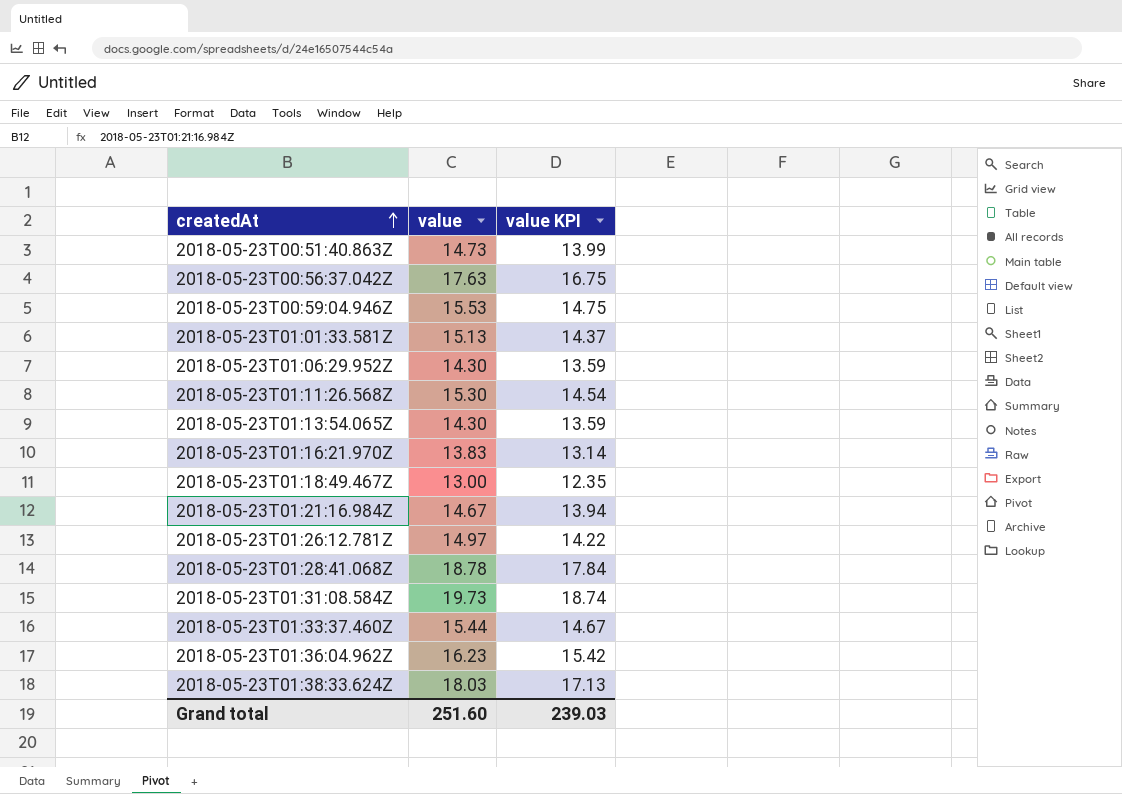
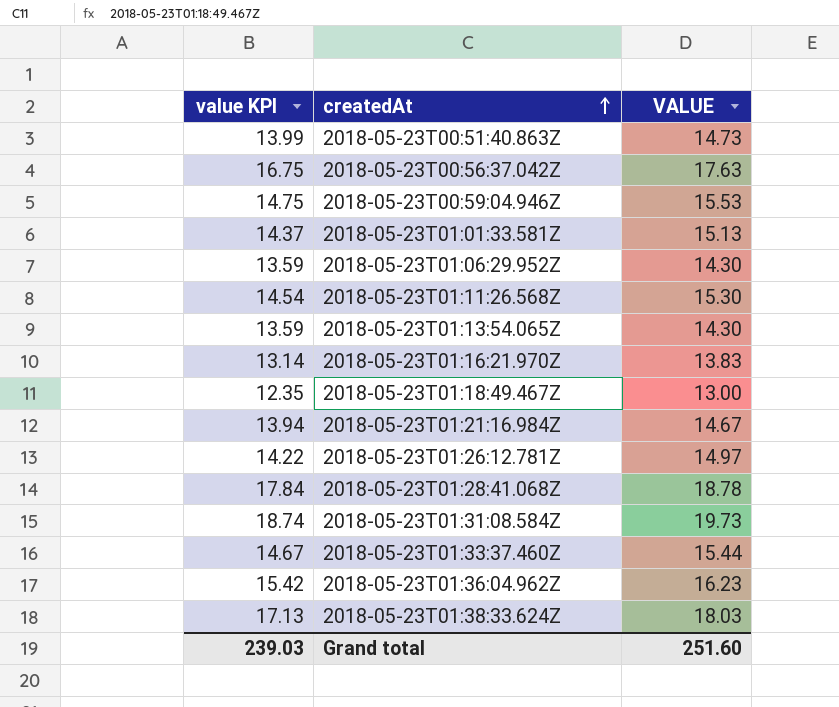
column value KPI | position: 3 -> 1
column name: value -> VALUE

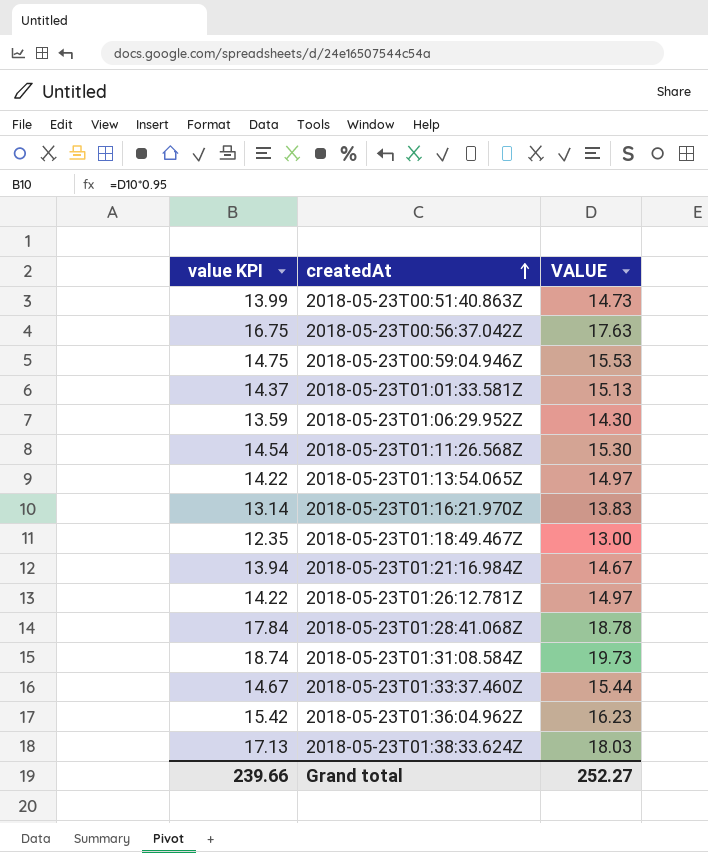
2018-05-23T01:13:54.065Z | value KPI: 13.59 -> 14.22
2018-05-23T01:13:54.065Z | VALUE: 14.30 -> 14.97
Grand total | value KPI: 239.03 -> 239.66
Grand total | VALUE: 251.60 -> 252.27

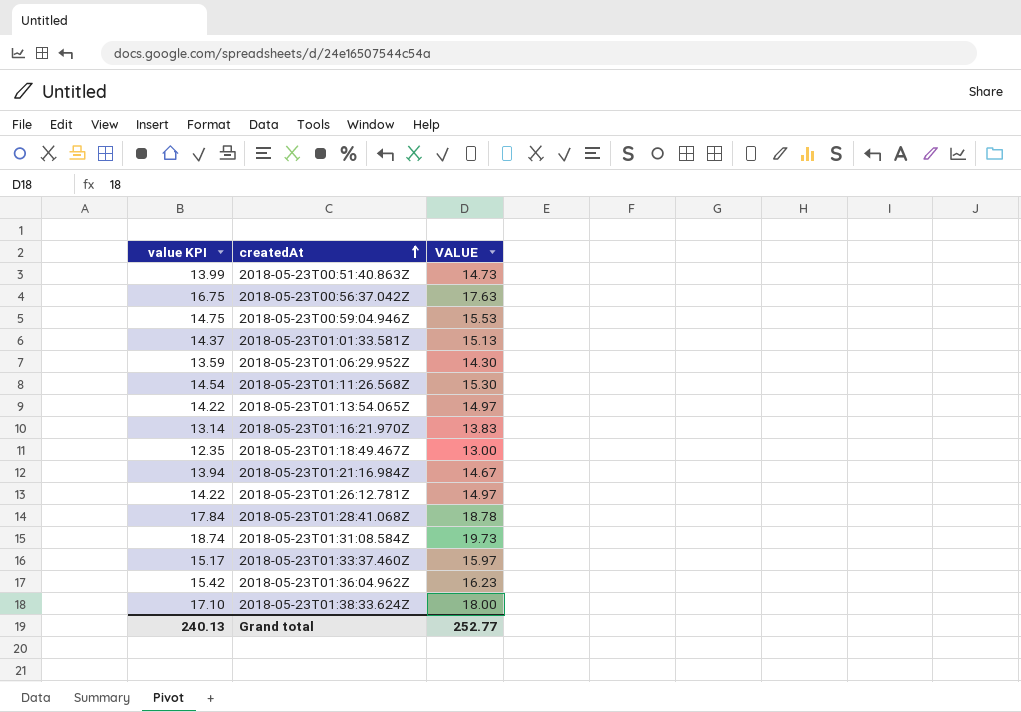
2018-05-23T01:33:37.460Z | value KPI: 14.67 -> 15.17
2018-05-23T01:33:37.460Z | VALUE: 15.44 -> 15.97
2018-05-23T01:38:33.624Z | value KPI: 17.13 -> 17.10
2018-05-23T01:38:33.624Z | VALUE: 18.03 -> 18.00
Grand total | value KPI: 239.66 -> 240.13
Grand total | VALUE: 252.27 -> 252.77

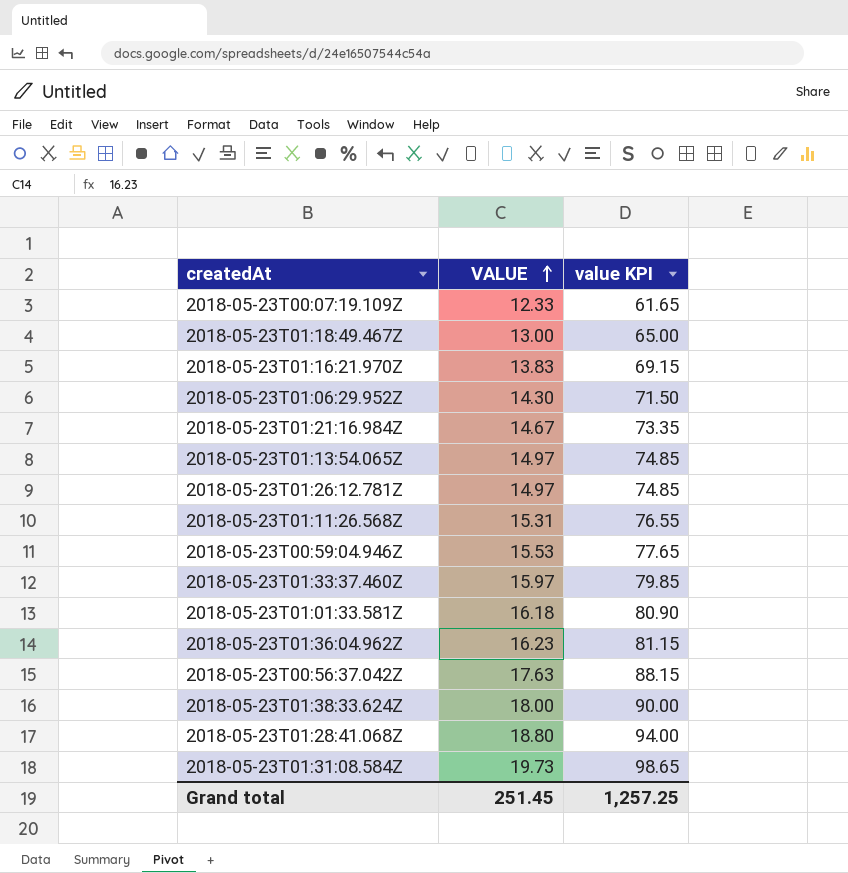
row order: createdAt ascending -> VALUE ascending
column value KPI | formula: [VALUE] * 0.95 -> [VALUE] * 5
column value KPI | position: 1 -> 3
row 2018-05-23T00:51:40.863Z: 13.99 | 14.73 -> none
row 2018-05-23T00:07:19.109Z: none -> 12.33 | 61.65
2018-05-23T01:11:26.568Z | VALUE: 15.30 -> 15.31
2018-05-23T01:01:33.581Z | VALUE: 15.13 -> 16.18
2018-05-23T01:28:41.068Z | VALUE: 18.78 -> 18.80
Grand total | VALUE: 252.77 -> 251.45
Grand total | value KPI: 240.13 -> 1,257.25

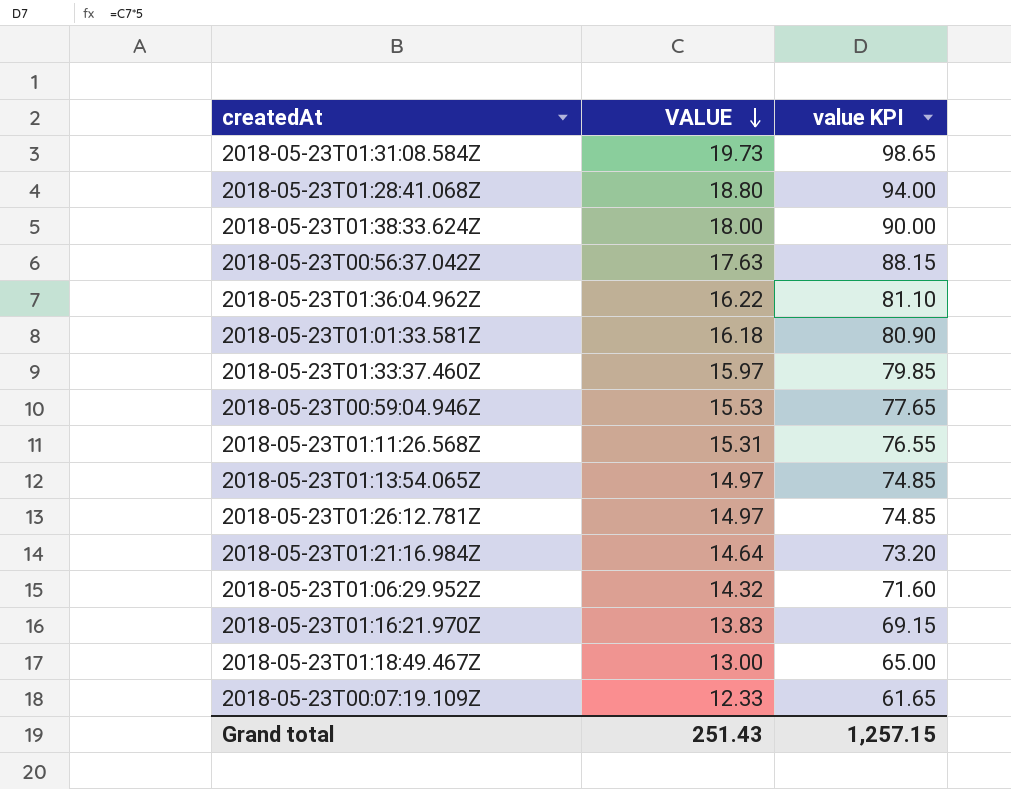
row order: VALUE ascending -> VALUE descending
2018-05-23T01:36:04.962Z | VALUE: 16.23 -> 16.22
2018-05-23T01:36:04.962Z | value KPI: 81.15 -> 81.10
2018-05-23T01:21:16.984Z | VALUE: 14.67 -> 14.64
2018-05-23T01:21:16.984Z | value KPI: 73.35 -> 73.20
2018-05-23T01:06:29.952Z | VALUE: 14.30 -> 14.32
2018-05-23T01:06:29.952Z | value KPI: 71.50 -> 71.60
Grand total | VALUE: 251.45 -> 251.43
Grand total | value KPI: 1,257.25 -> 1,257.15

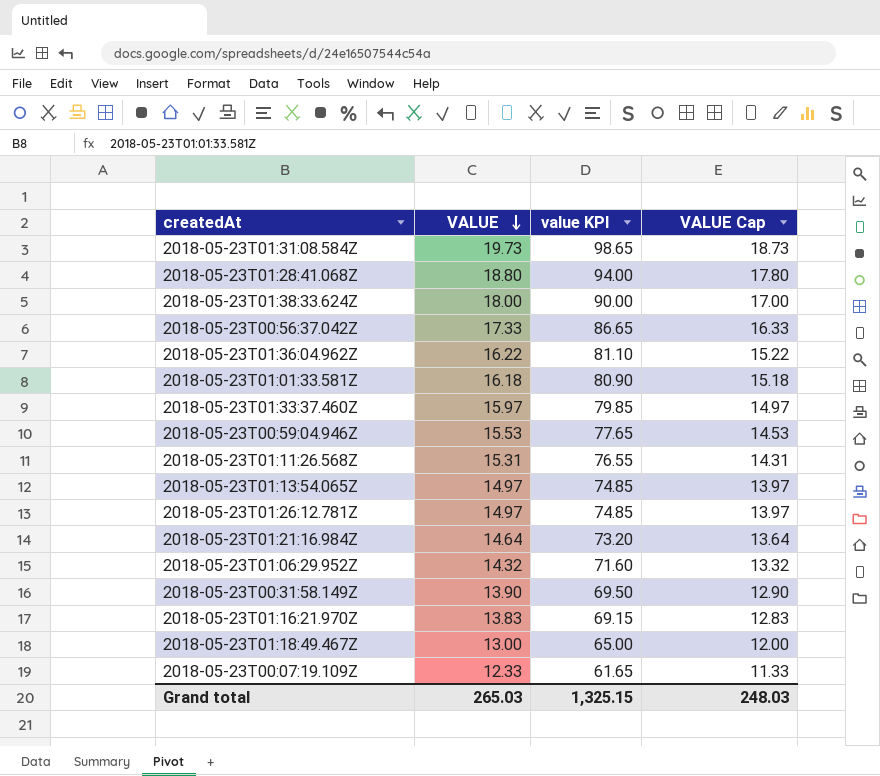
column VALUE Cap | formula: none -> [VALUE] - 1
2018-05-23T00:56:37.042Z | VALUE: 17.63 -> 17.33
2018-05-23T00:56:37.042Z | value KPI: 88.15 -> 86.65
row 2018-05-23T00:31:58.149Z: none -> 13.90 | 69.50 | 12.90
Grand total | VALUE: 251.43 -> 265.03
Grand total | value KPI: 1,257.15 -> 1,325.15

